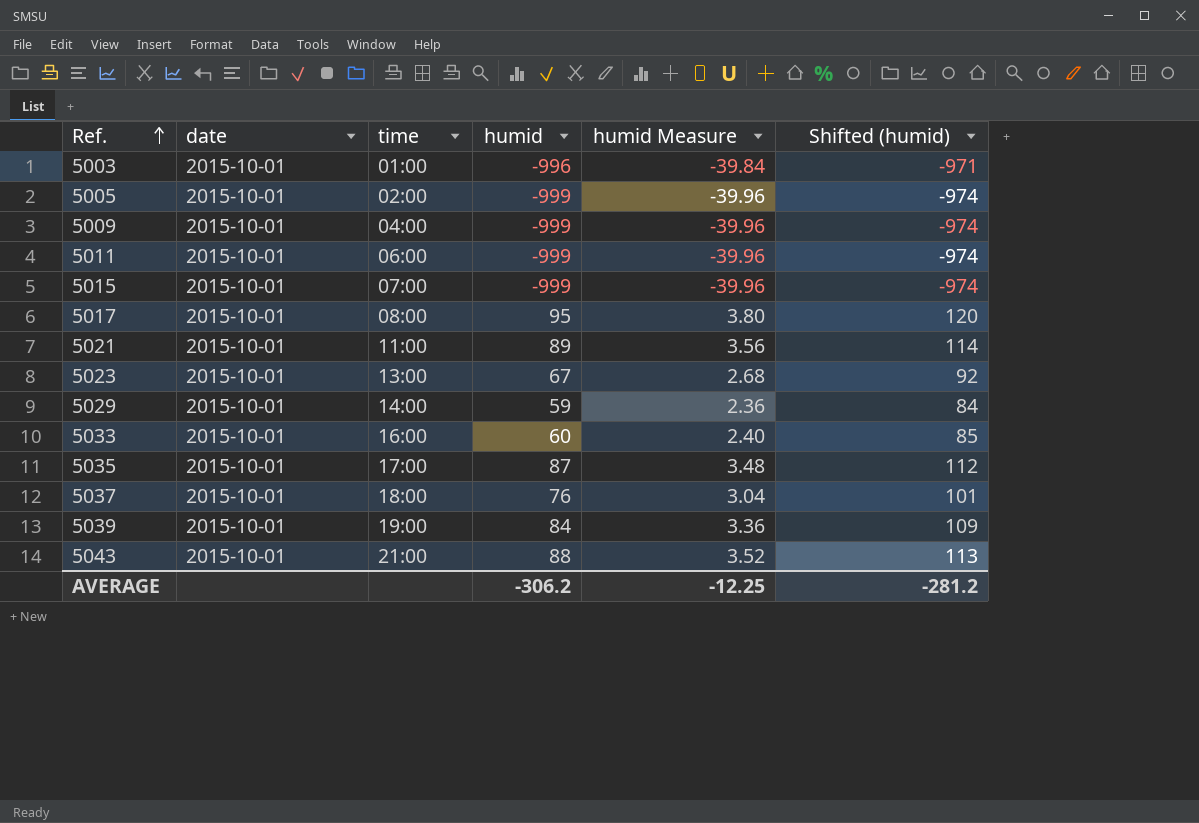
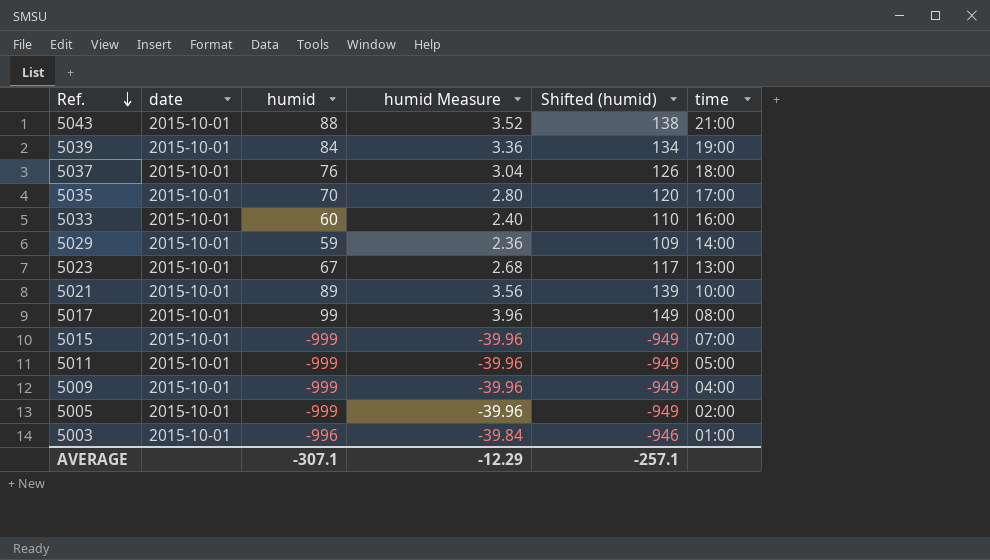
row order: Ref. ascending -> Ref. descending
column Shifted (humid) | formula: [humid] + 25 -> [humid] + 50
column time | position: 3 -> 6
5035 | humid: 87 -> 70
5035 | humid Measure: 3.48 -> 2.80
5021 | time: 11:00 -> 10:00
5017 | humid: 95 -> 99
5017 | humid Measure: 3.80 -> 3.96
5011 | time: 06:00 -> 05:00
AVERAGE | humid: -306.2 -> -307.1
AVERAGE | humid Measure: -12.25 -> -12.29
AVERAGE | Shifted (humid): -281.2 -> -257.1

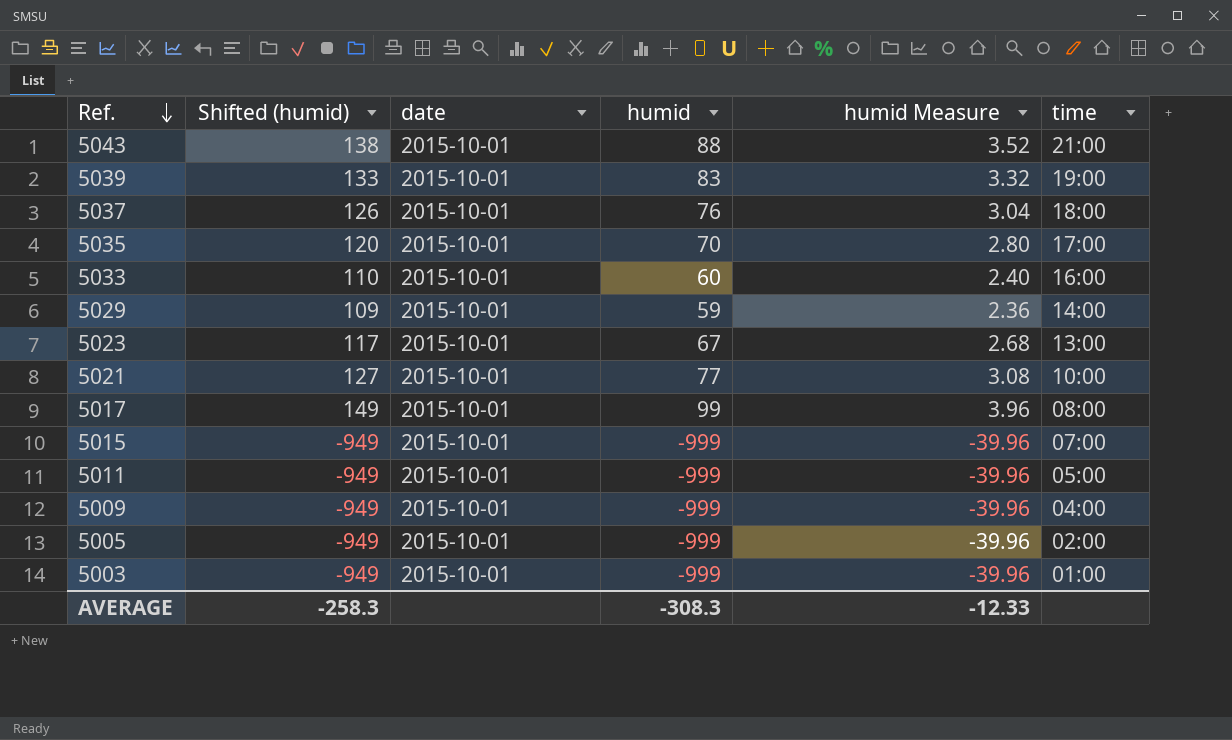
column Shifted (humid) | position: 5 -> 2
5039 | Shifted (humid): 134 -> 133
5039 | humid: 84 -> 83
5039 | humid Measure: 3.36 -> 3.32
5021 | Shifted (humid): 139 -> 127
5021 | humid: 89 -> 77
5021 | humid Measure: 3.56 -> 3.08
5003 | Shifted (humid): -946 -> -949
5003 | humid: -996 -> -999
5003 | humid Measure: -39.84 -> -39.96
AVERAGE | Shifted (humid): -257.1 -> -258.3
AVERAGE | humid: -307.1 -> -308.3
AVERAGE | humid Measure: -12.29 -> -12.33

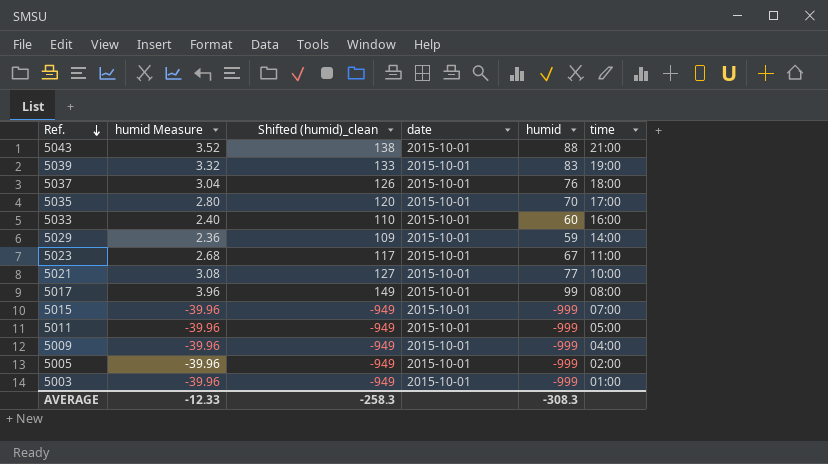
column humid Measure | position: 5 -> 2
column name: Shifted (humid) -> Shifted (humid)_clean
5023 | time: 13:00 -> 11:00

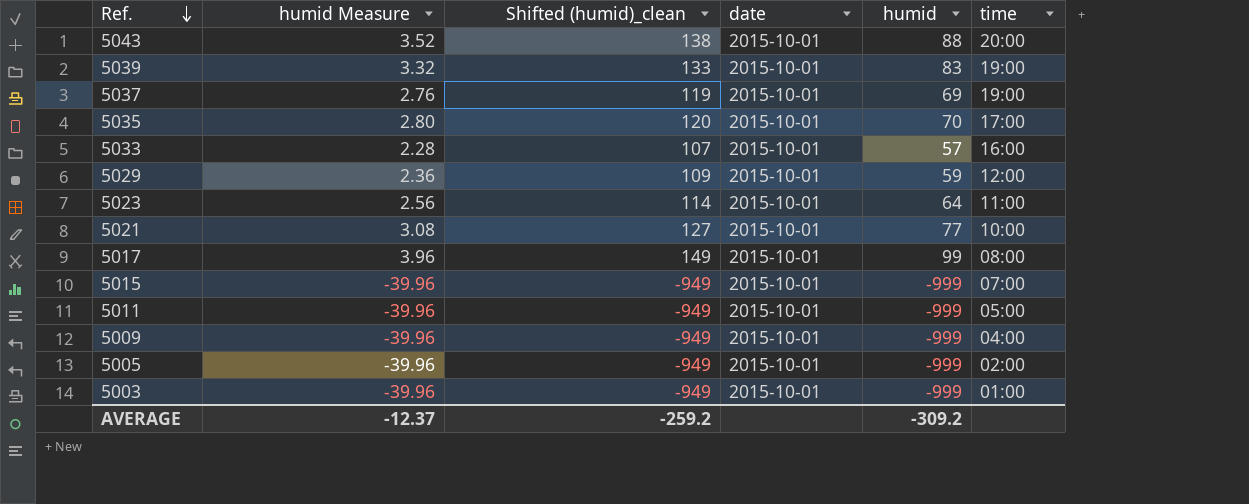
5043 | time: 21:00 -> 20:00
5037 | humid Measure: 3.04 -> 2.76
5037 | Shifted (humid)_clean: 126 -> 119
5037 | humid: 76 -> 69
5037 | time: 18:00 -> 19:00
5033 | humid Measure: 2.40 -> 2.28
5033 | Shifted (humid)_clean: 110 -> 107
5033 | humid: 60 -> 57
5029 | time: 14:00 -> 12:00
5023 | humid Measure: 2.68 -> 2.56
5023 | Shifted (humid)_clean: 117 -> 114
5023 | humid: 67 -> 64
AVERAGE | humid Measure: -12.33 -> -12.37
AVERAGE | Shifted (humid)_clean: -258.3 -> -259.2
AVERAGE | humid: -308.3 -> -309.2

